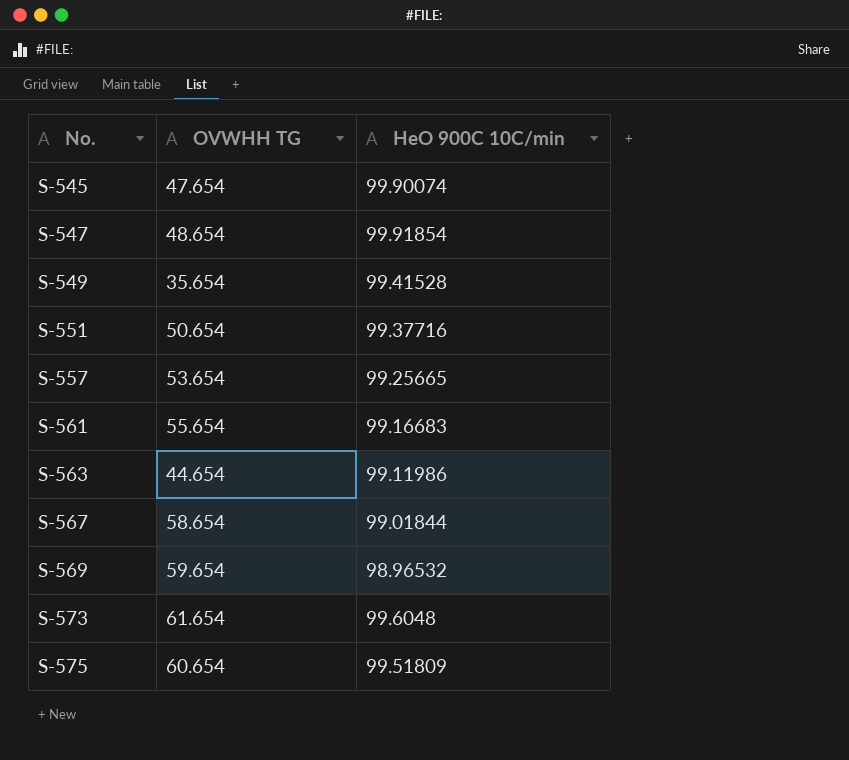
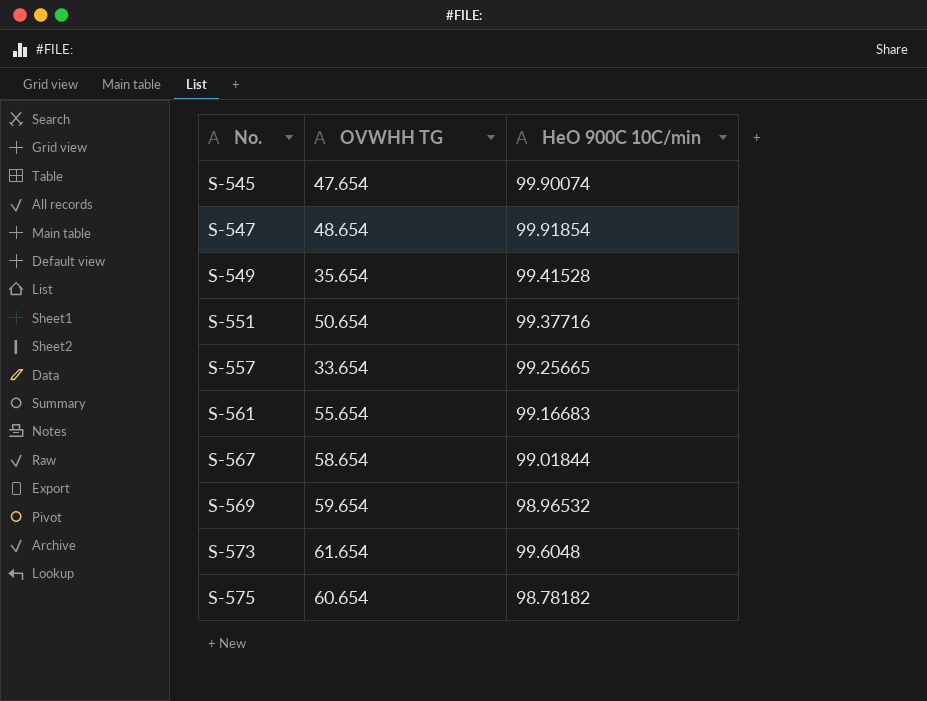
row S-563: 44.654 | 99.11986 -> none
S-557 | OVWHH TG: 53.654 -> 33.654
S-575 | HeO 900C 10C/min: 99.51809 -> 98.78182

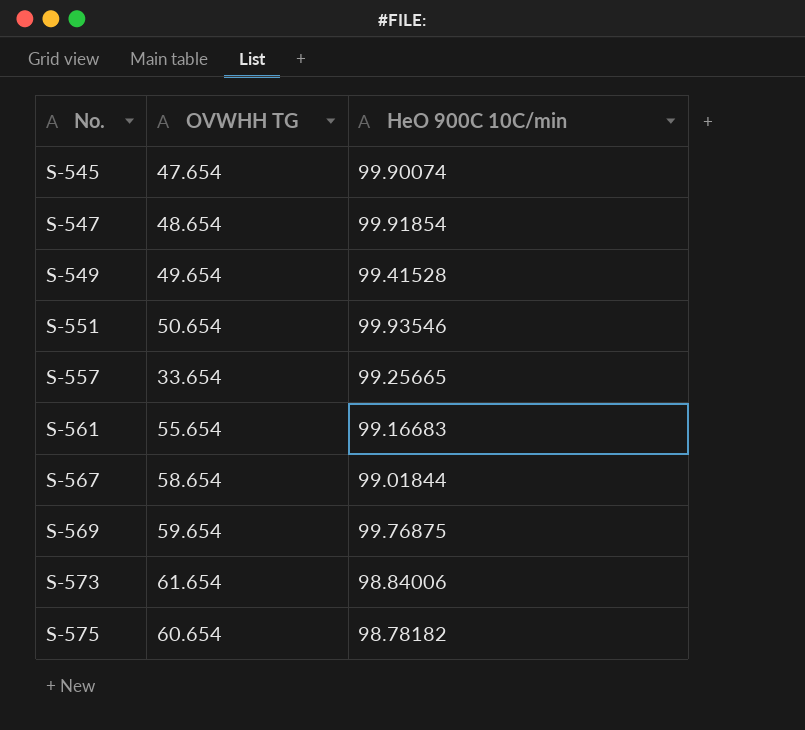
S-549 | OVWHH TG: 35.654 -> 49.654
S-551 | HeO 900C 10C/min: 99.37716 -> 99.93546
S-569 | HeO 900C 10C/min: 98.96532 -> 99.76875
S-573 | HeO 900C 10C/min: 99.6048 -> 98.84006

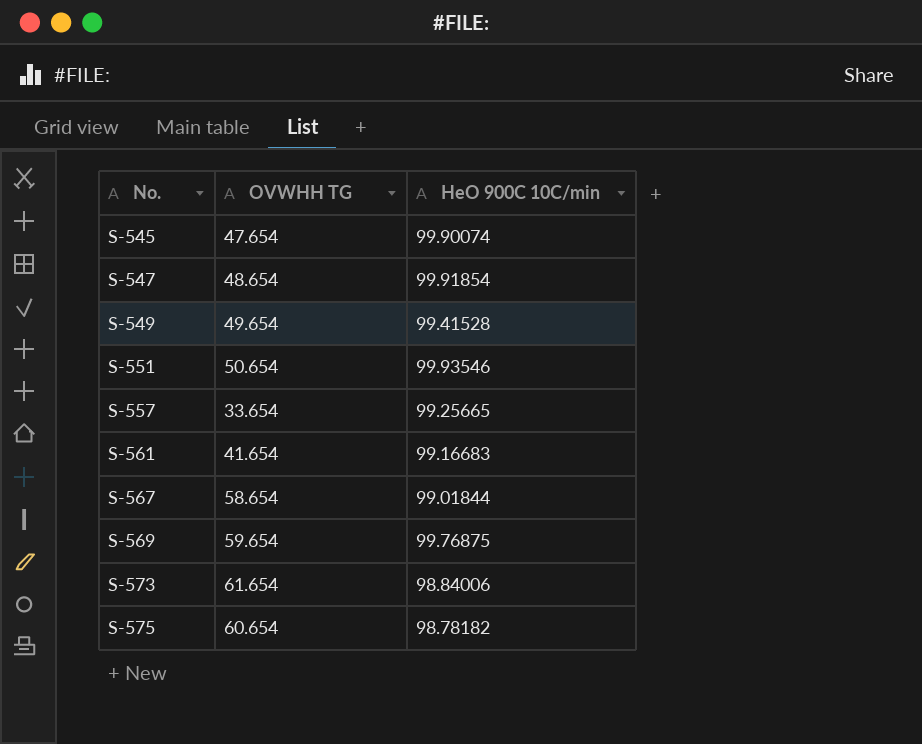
S-561 | OVWHH TG: 55.654 -> 41.654

